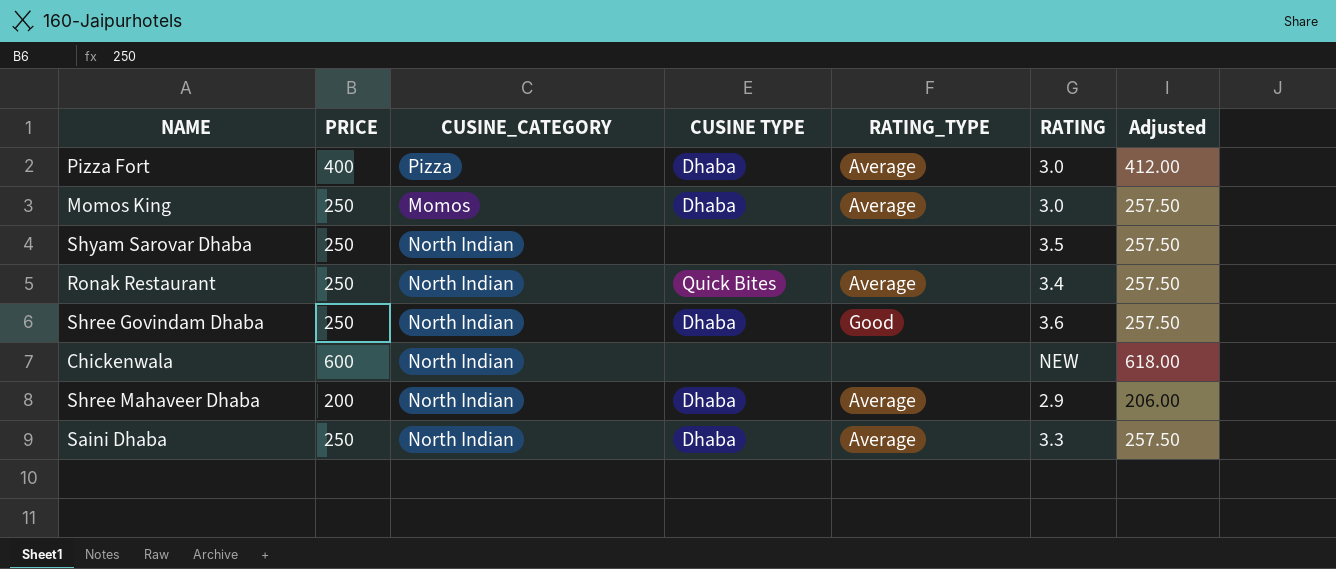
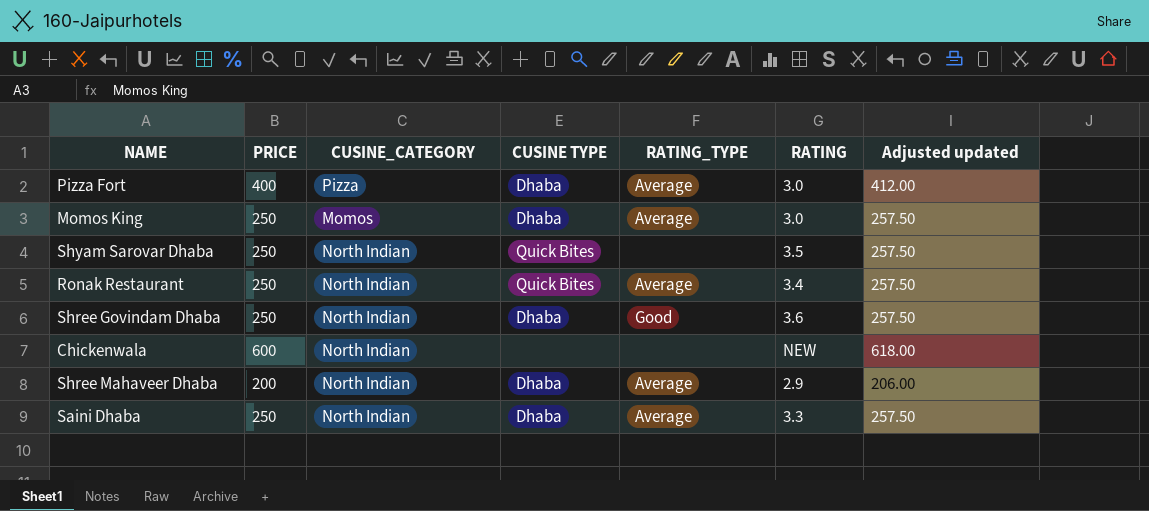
column name: Adjusted -> Adjusted updated
Shyam Sarovar Dhaba | CUSINE TYPE: none -> Quick Bites

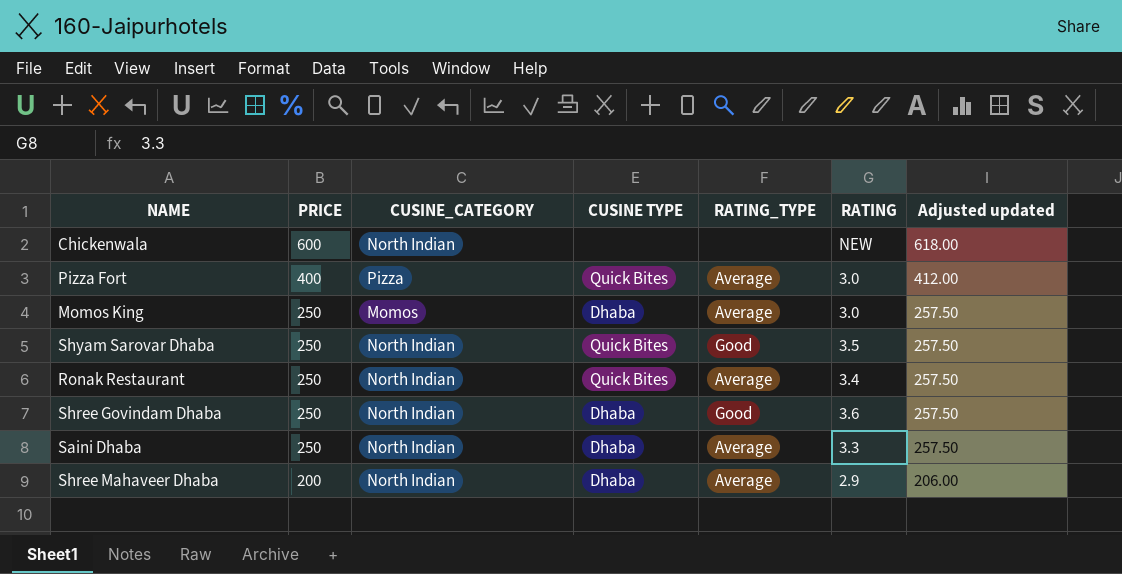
row order: none -> PRICE descending
Pizza Fort | CUSINE TYPE: Dhaba -> Quick Bites
Shyam Sarovar Dhaba | RATING_TYPE: none -> Good

